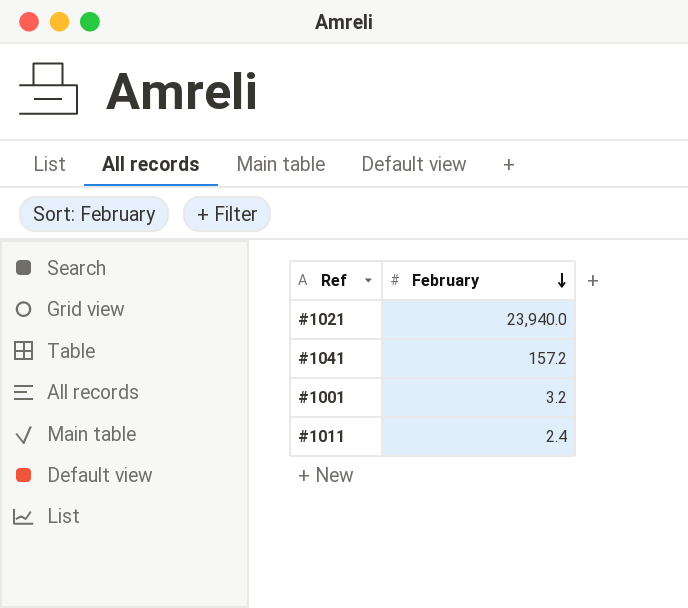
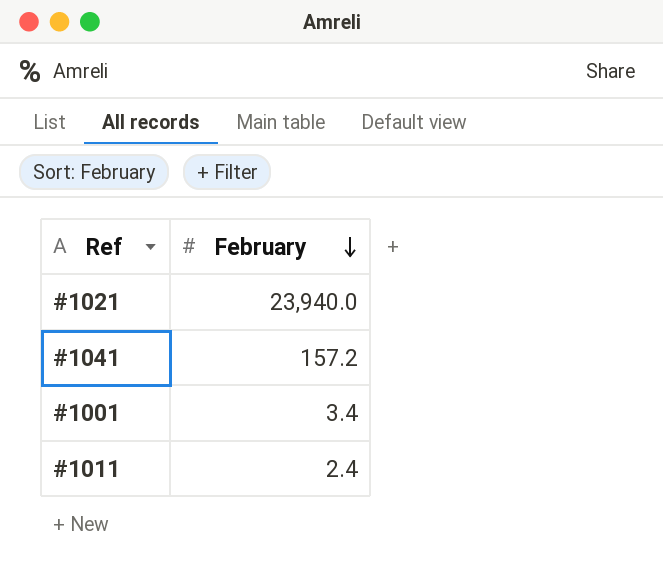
#1001 | February: 3.2 -> 3.4

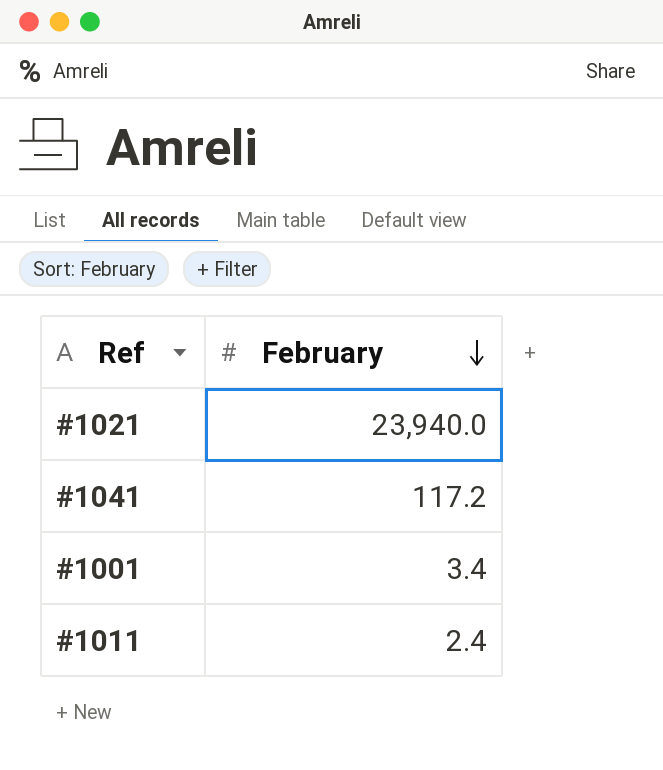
#1041 | February: 157.2 -> 117.2

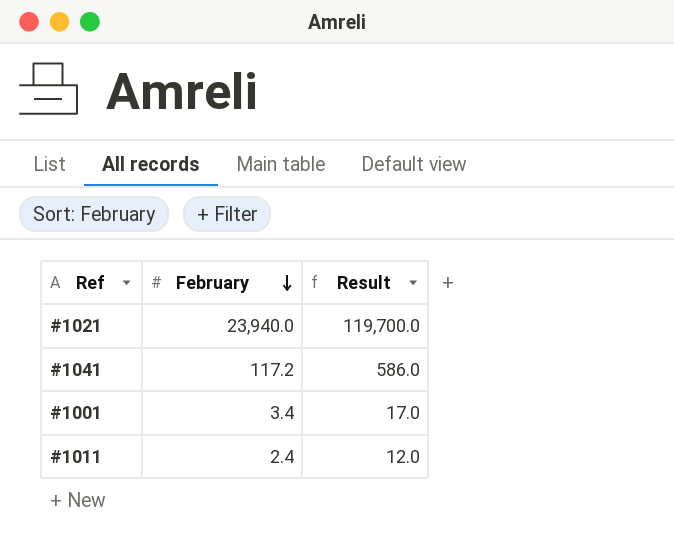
column Result | formula: none -> [February] * 5

